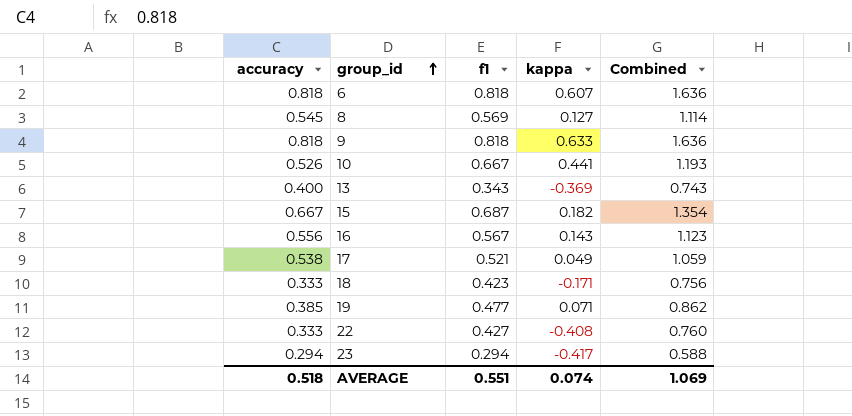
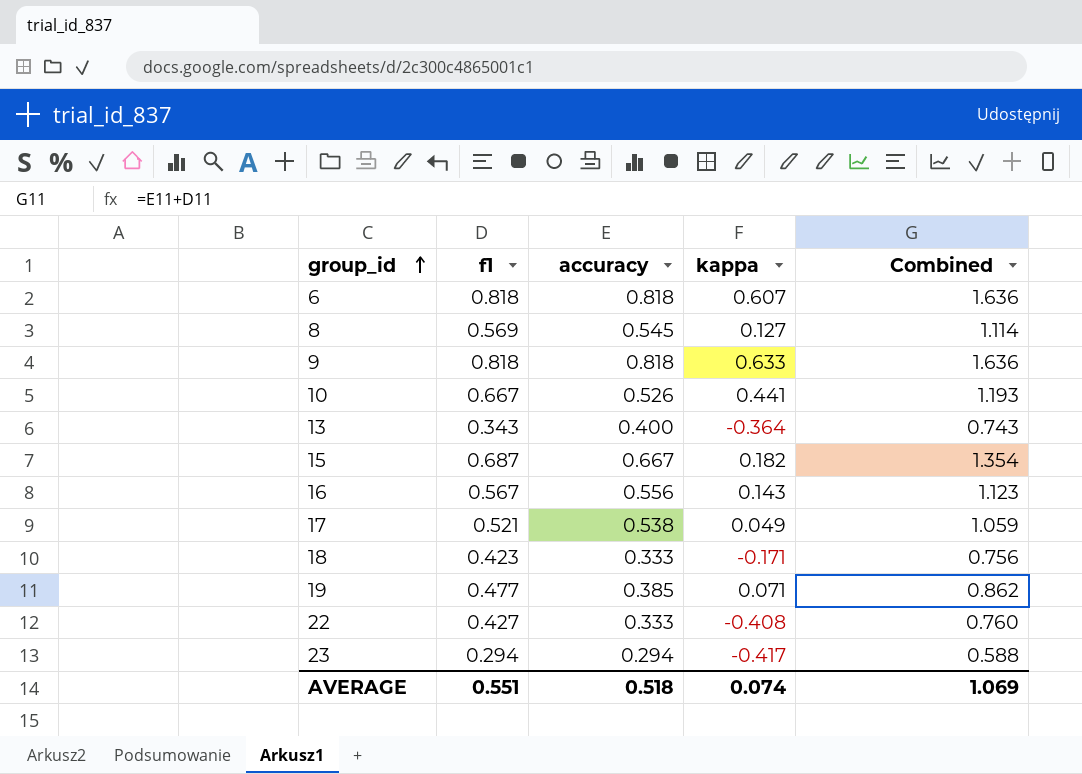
column accuracy | position: 1 -> 3
13 | kappa: -0.369 -> -0.364

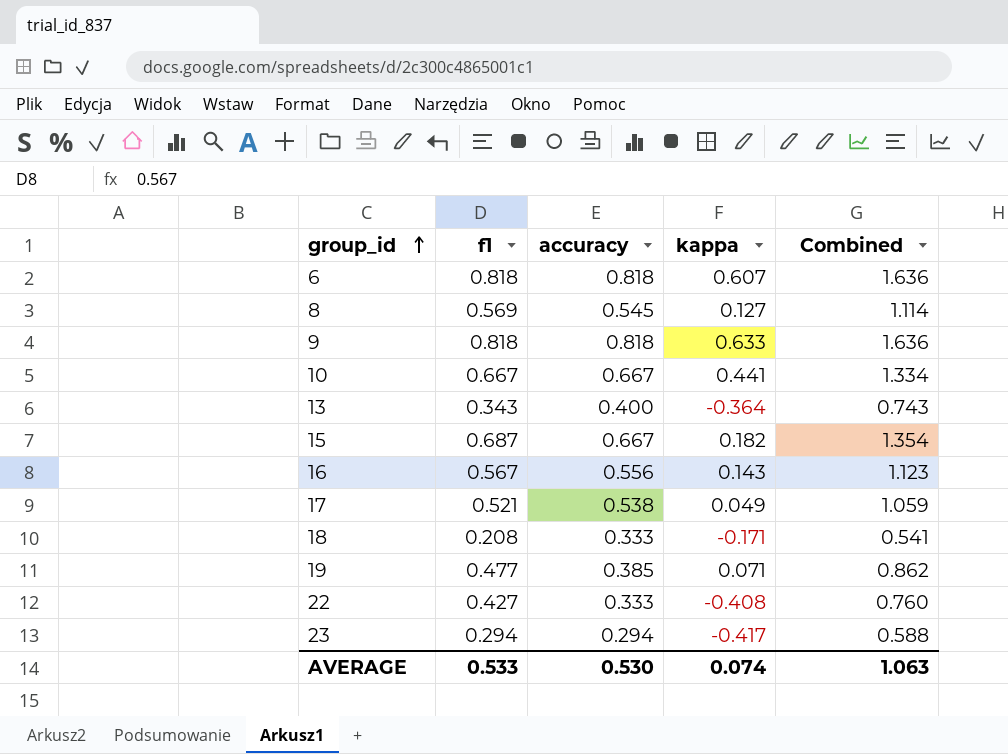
10 | accuracy: 0.526 -> 0.667
10 | Combined: 1.193 -> 1.334
18 | f1: 0.423 -> 0.208
18 | Combined: 0.756 -> 0.541
AVERAGE | f1: 0.551 -> 0.533
AVERAGE | accuracy: 0.518 -> 0.530
AVERAGE | Combined: 1.069 -> 1.063

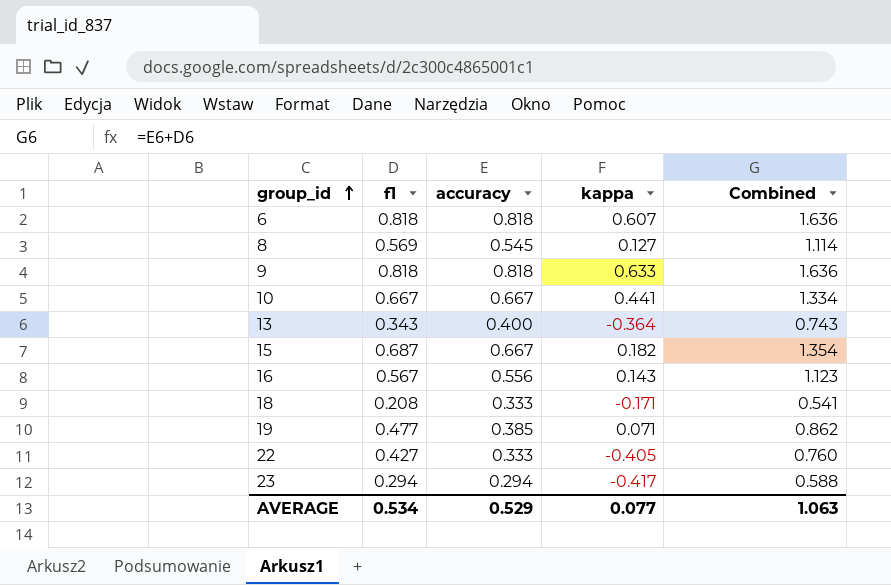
row 17: 0.521 | 0.538 | 0.049 | 1.059 -> none
22 | kappa: -0.408 -> -0.405
AVERAGE | f1: 0.533 -> 0.534
AVERAGE | accuracy: 0.530 -> 0.529
AVERAGE | kappa: 0.074 -> 0.077

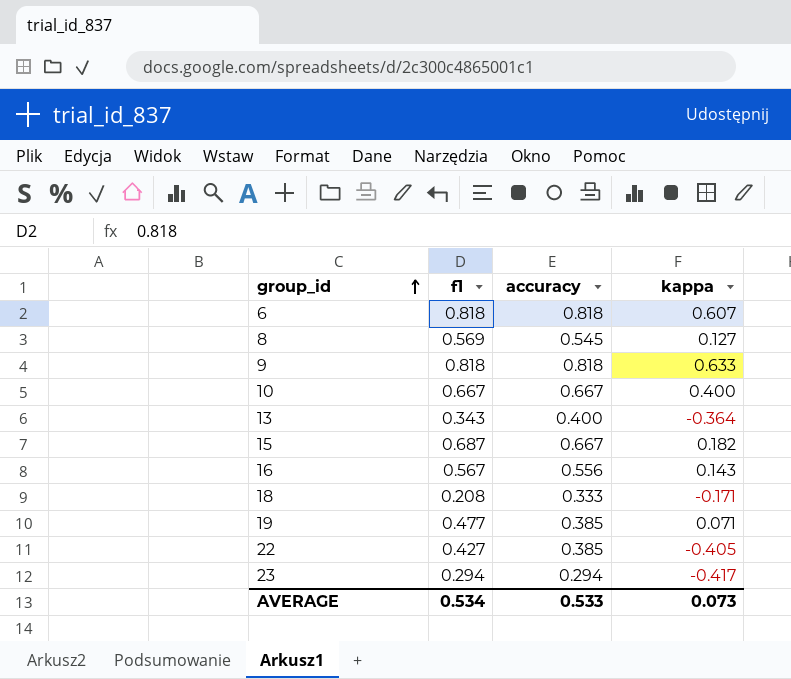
column Combined | formula: [f1] + [accuracy] -> none
10 | kappa: 0.441 -> 0.400
22 | accuracy: 0.333 -> 0.385
AVERAGE | accuracy: 0.529 -> 0.533
AVERAGE | kappa: 0.077 -> 0.073

